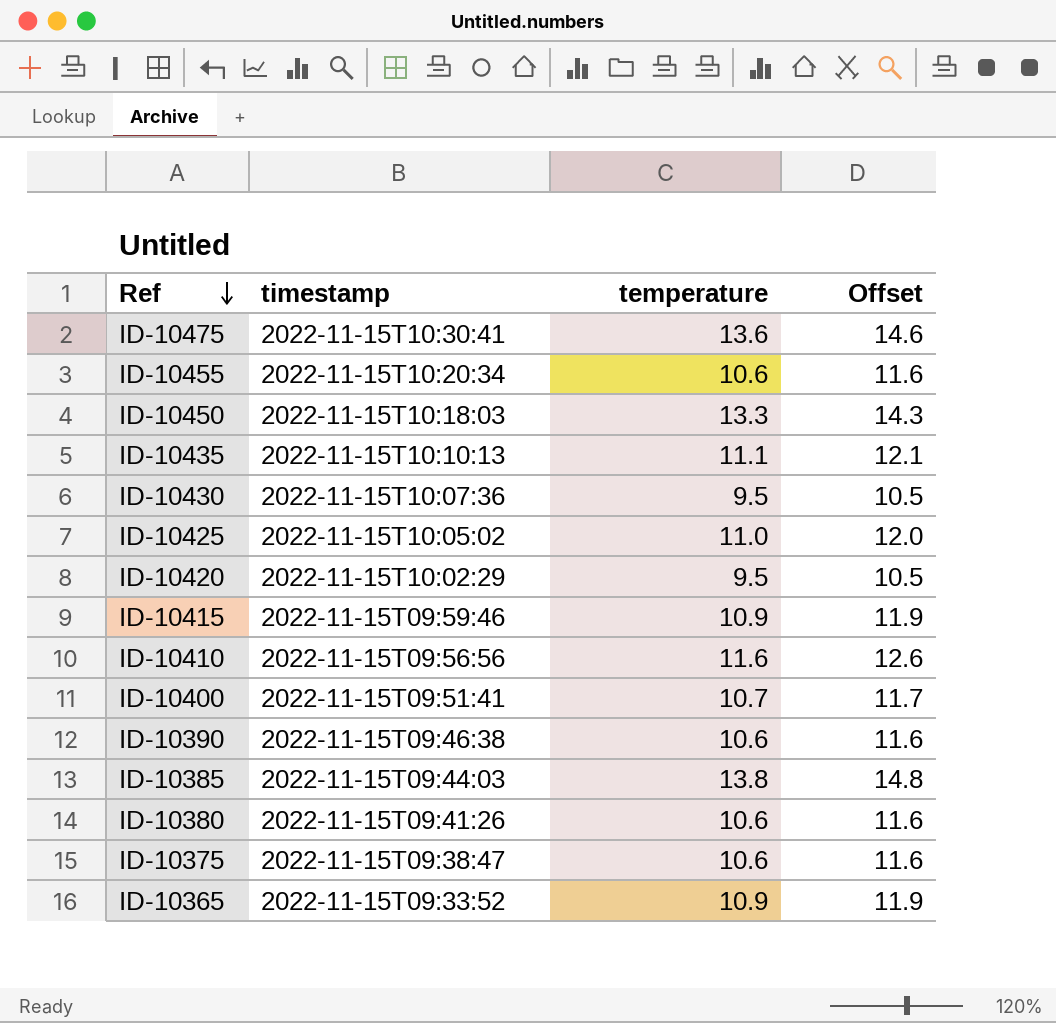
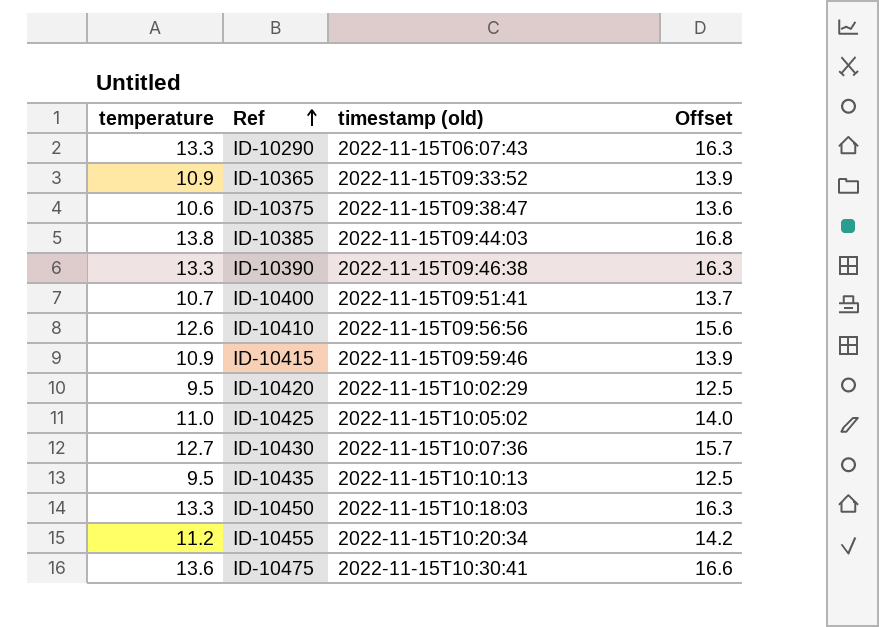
row order: Ref descending -> Ref ascending
column temperature | position: 3 -> 1
column name: timestamp -> timestamp (old)
column Offset | formula: [temperature] + 1 -> [temperature] + 3
row ID-10380: 2022-11-15T09:41:26 | 10.6 | 11.6 -> none
row ID-10290: none -> 13.3 | 2022-11-15T06:07:43 | 16.3
ID-10390 | temperature: 10.6 -> 13.3
ID-10410 | temperature: 11.6 -> 12.6
ID-10430 | temperature: 9.5 -> 12.7
ID-10435 | temperature: 11.1 -> 9.5
ID-10455 | temperature: 10.6 -> 11.2

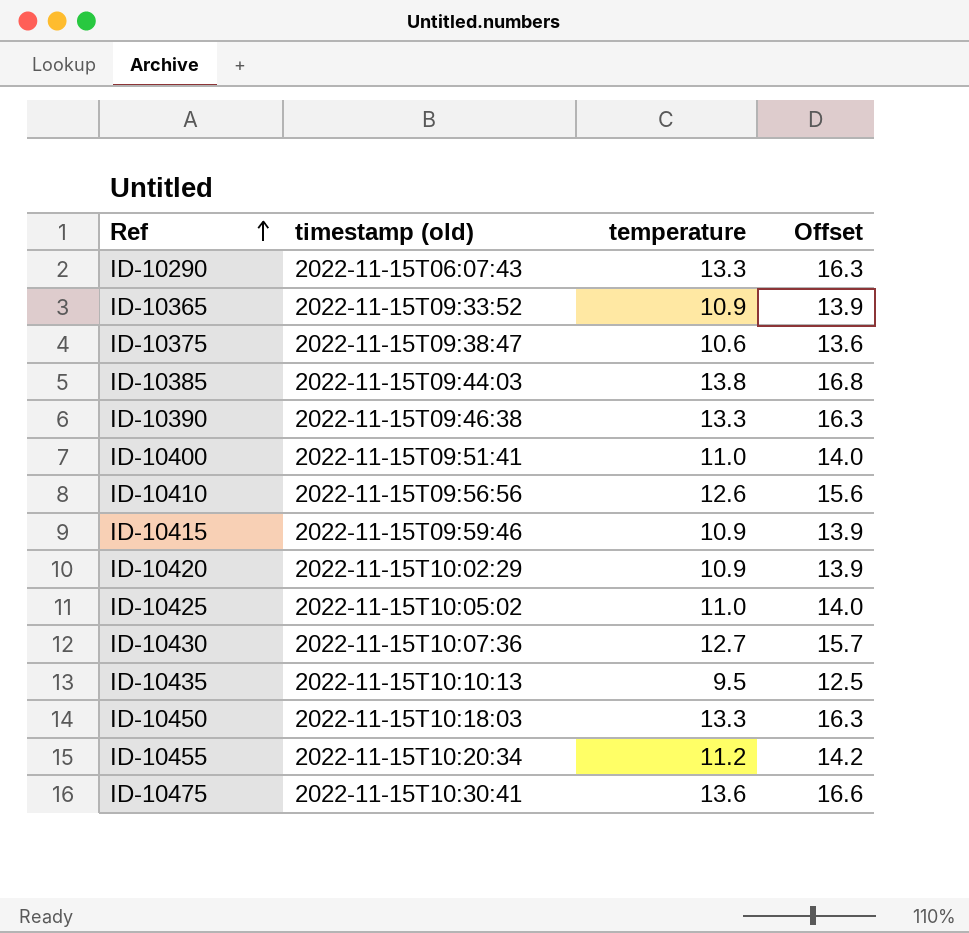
column temperature | position: 1 -> 3
ID-10400 | temperature: 10.7 -> 11.0
ID-10400 | Offset: 13.7 -> 14.0
ID-10420 | temperature: 9.5 -> 10.9
ID-10420 | Offset: 12.5 -> 13.9

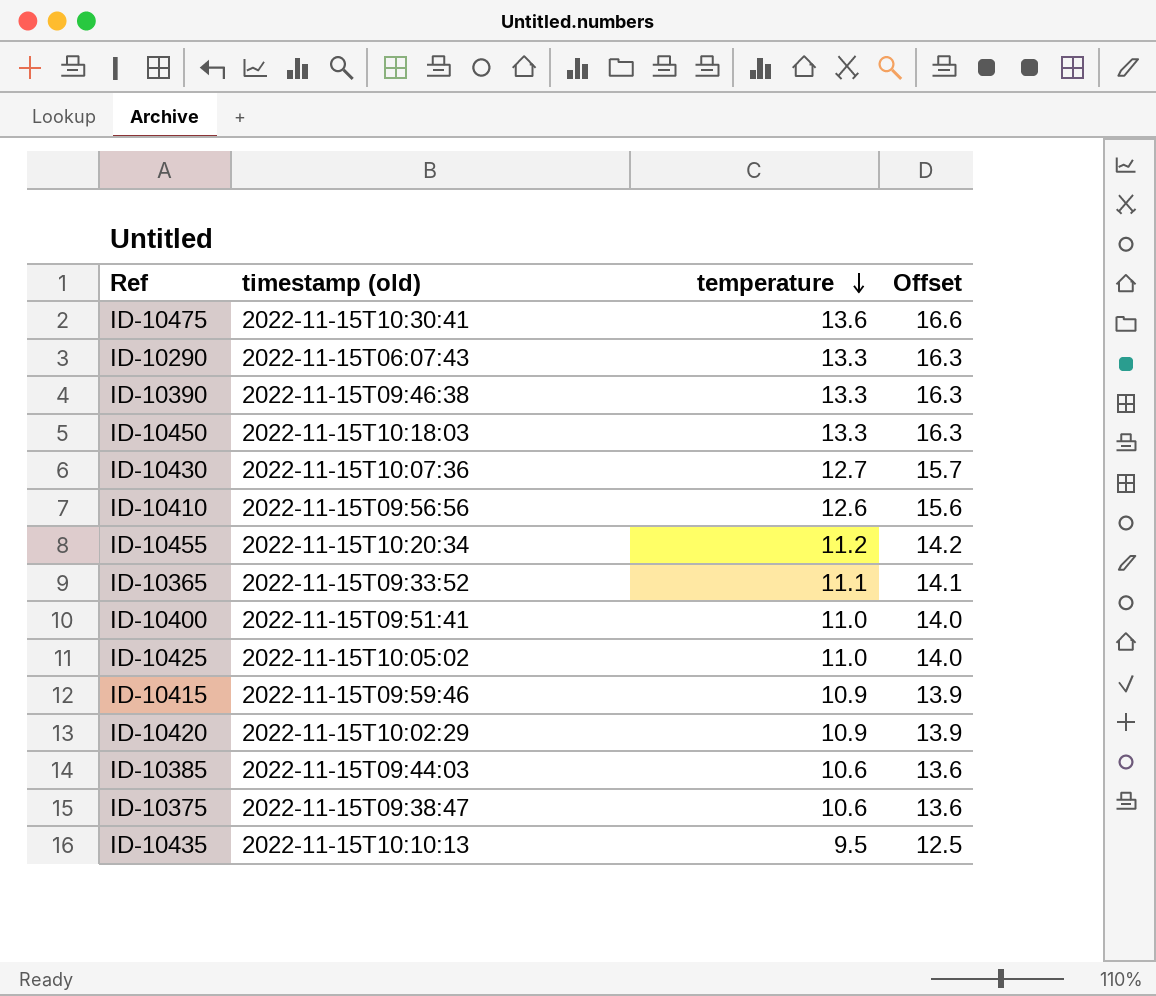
row order: Ref ascending -> temperature descending
ID-10365 | temperature: 10.9 -> 11.1
ID-10365 | Offset: 13.9 -> 14.1
ID-10385 | temperature: 13.8 -> 10.6
ID-10385 | Offset: 16.8 -> 13.6

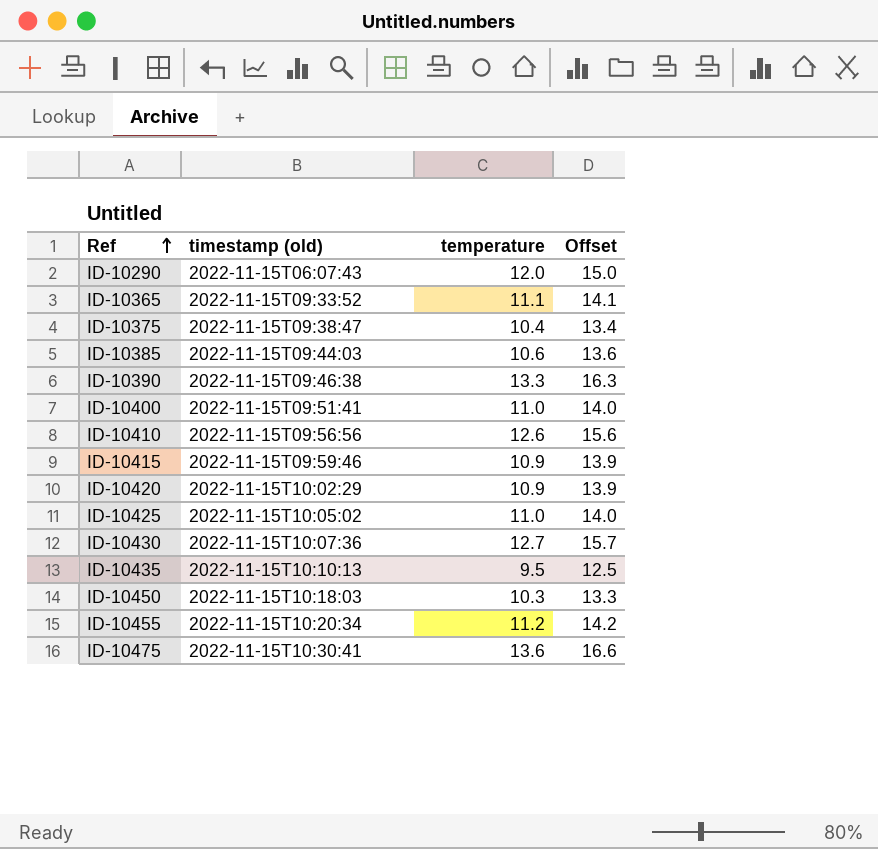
row order: temperature descending -> Ref ascending
ID-10290 | temperature: 13.3 -> 12.0
ID-10290 | Offset: 16.3 -> 15.0
ID-10375 | temperature: 10.6 -> 10.4
ID-10375 | Offset: 13.6 -> 13.4
ID-10450 | temperature: 13.3 -> 10.3
ID-10450 | Offset: 16.3 -> 13.3

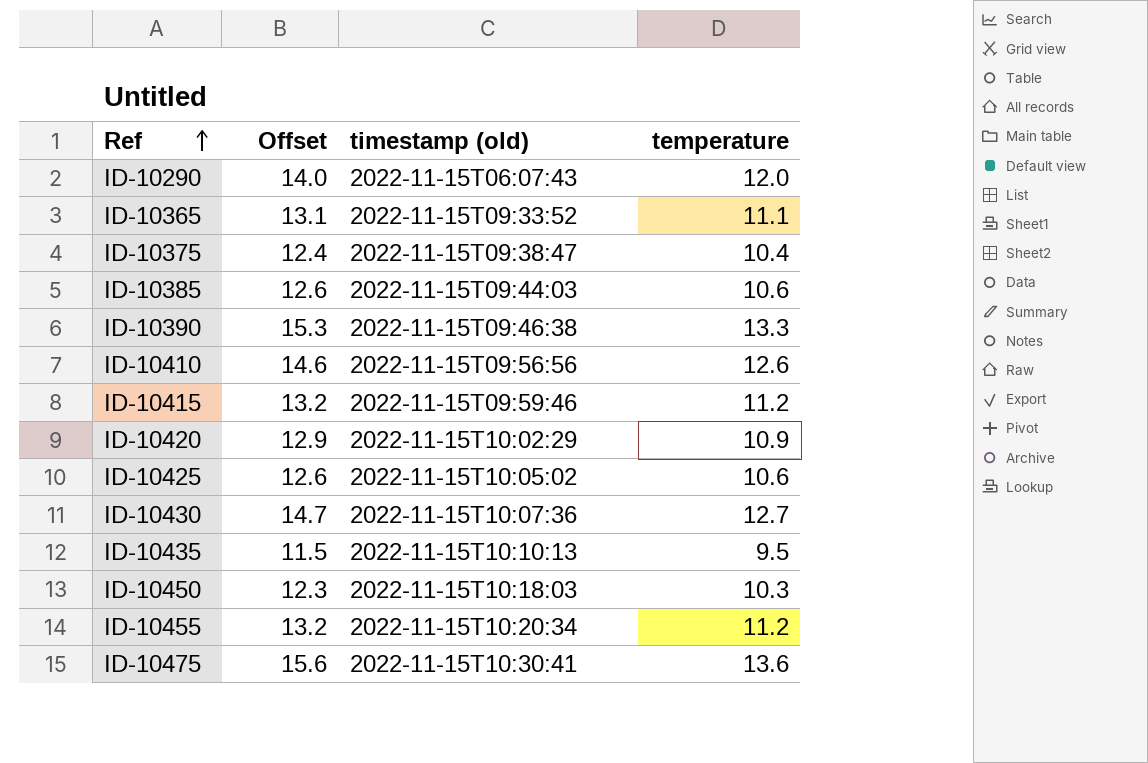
column Offset | formula: [temperature] + 3 -> [temperature] + 2
column Offset | position: 4 -> 2
row ID-10400: 2022-11-15T09:51:41 | 11.0 | 14.0 -> none
ID-10415 | temperature: 10.9 -> 11.2
ID-10425 | temperature: 11.0 -> 10.6

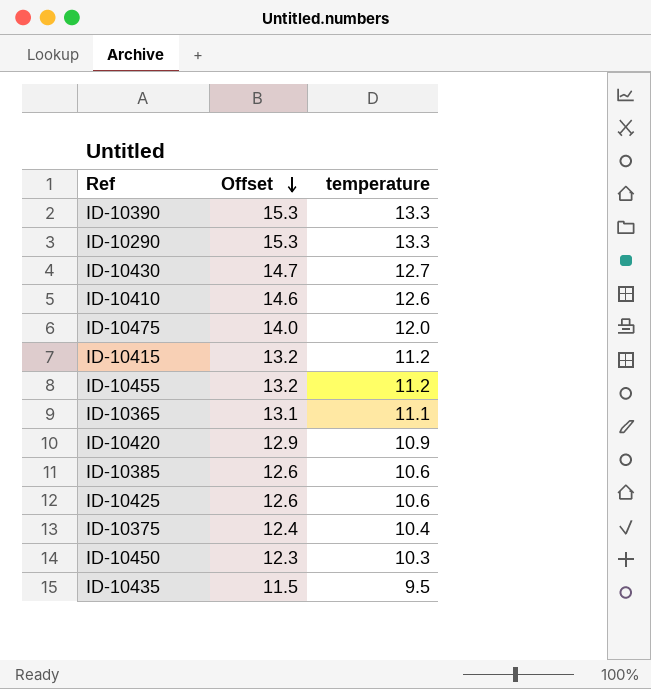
row order: Ref ascending -> Offset descending
column timestamp (old) | position: 3 -> none
ID-10290 | Offset: 14.0 -> 15.3
ID-10290 | temperature: 12.0 -> 13.3
ID-10475 | Offset: 15.6 -> 14.0
ID-10475 | temperature: 13.6 -> 12.0

